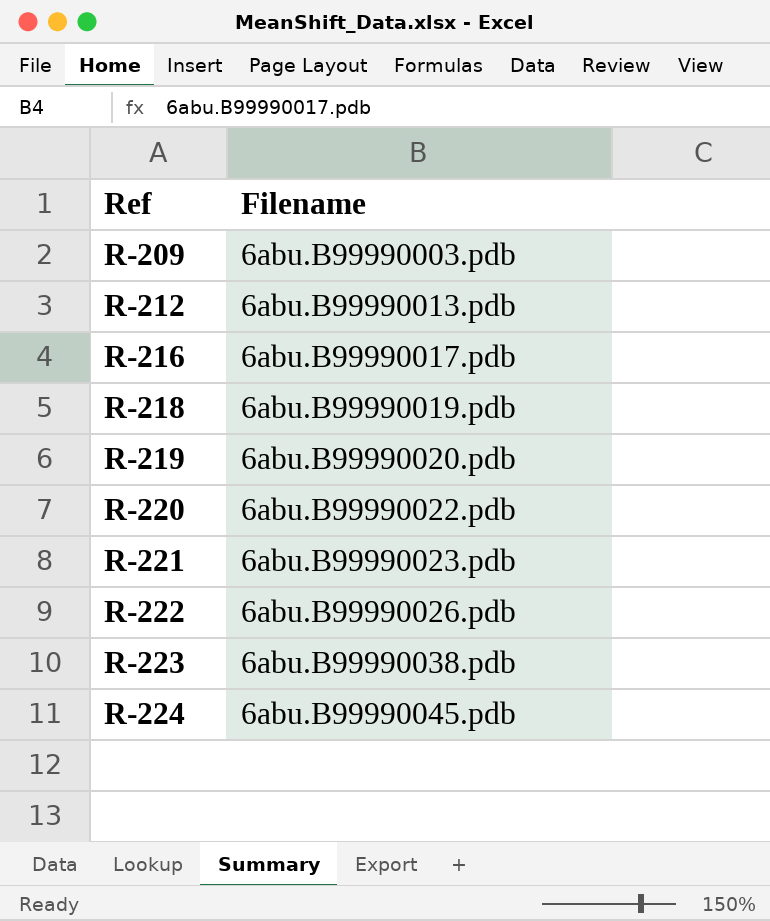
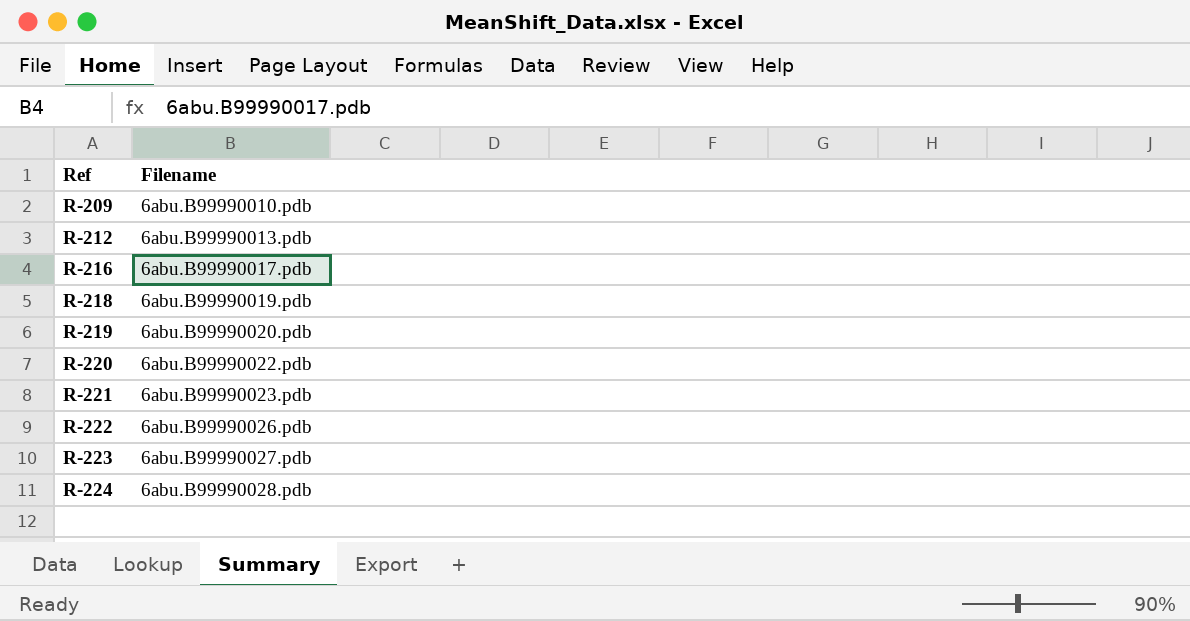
R-209 | Filename: 6abu.B99990003.pdb -> 6abu.B99990010.pdb
R-223 | Filename: 6abu.B99990038.pdb -> 6abu.B99990027.pdb
R-224 | Filename: 6abu.B99990045.pdb -> 6abu.B99990028.pdb

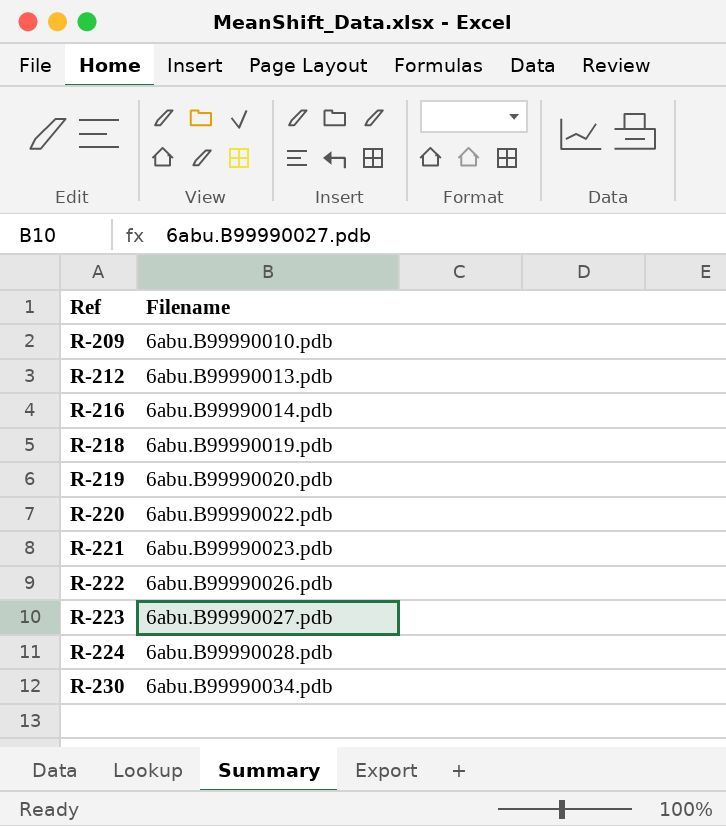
R-216 | Filename: 6abu.B99990017.pdb -> 6abu.B99990014.pdb
row R-230: none -> 6abu.B99990034.pdb

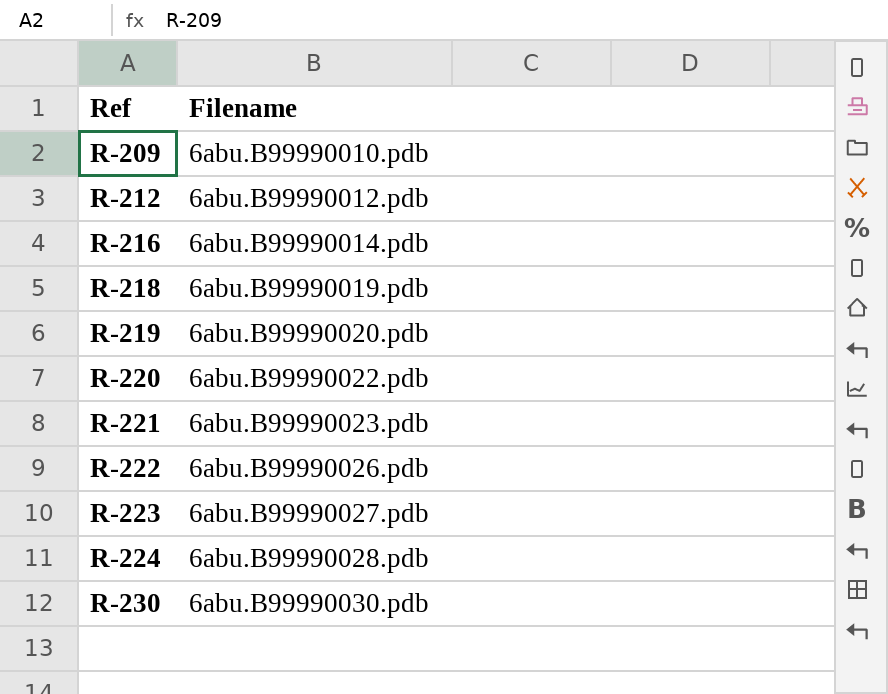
R-212 | Filename: 6abu.B99990013.pdb -> 6abu.B99990012.pdb
R-230 | Filename: 6abu.B99990034.pdb -> 6abu.B99990030.pdb

